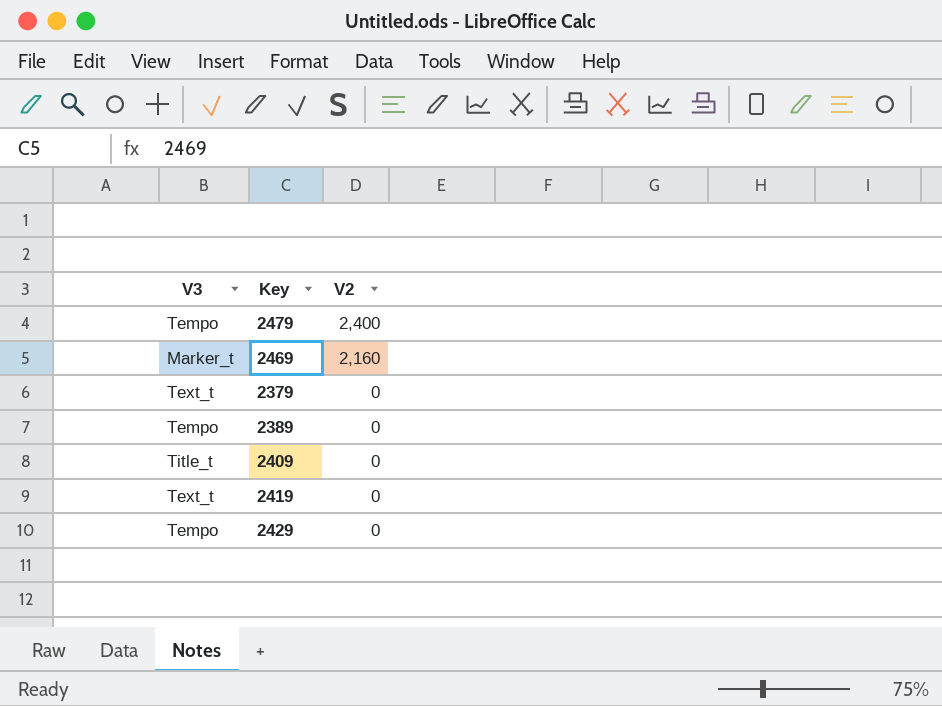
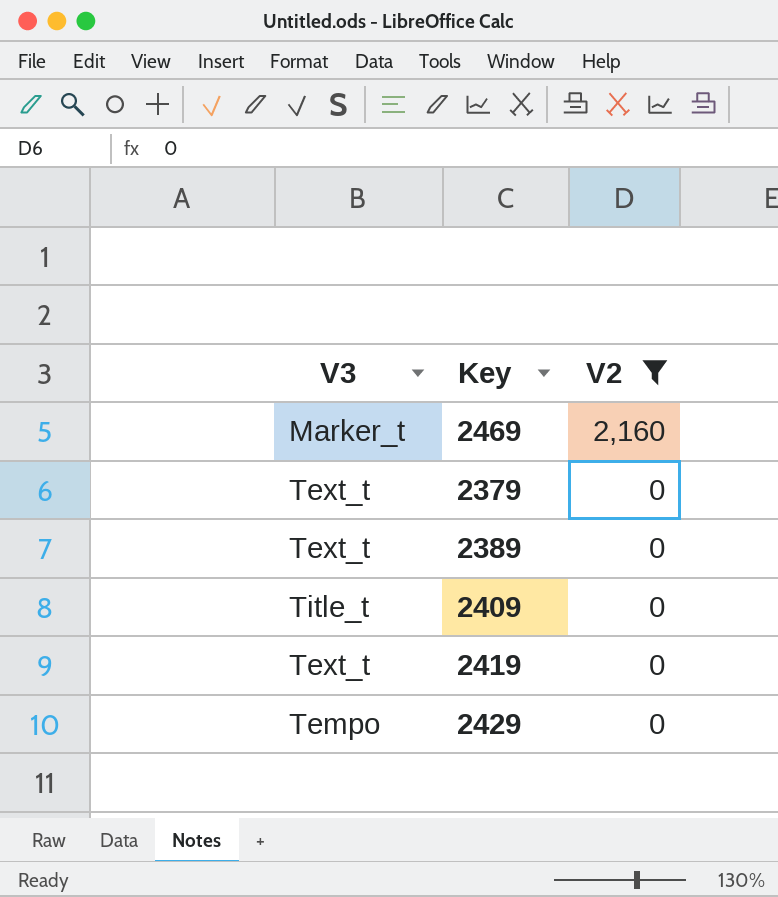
filter: none -> V2 != 2,400
2389 | V3: Tempo -> Text_t

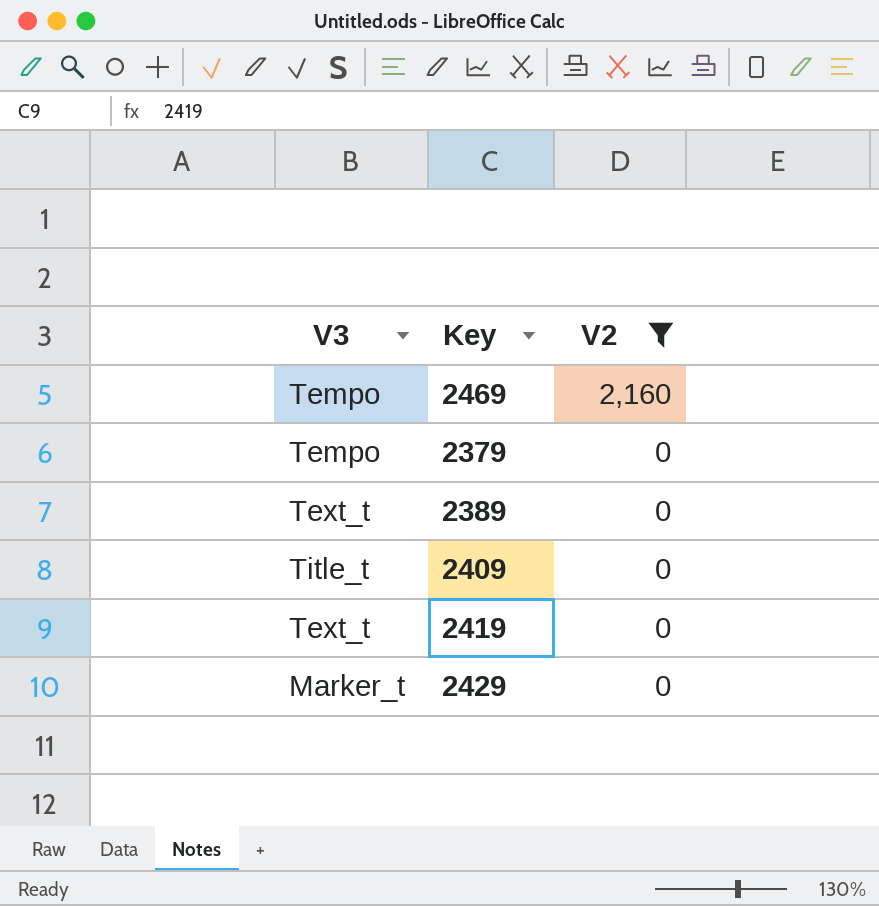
2469 | V3: Marker_t -> Tempo
2379 | V3: Text_t -> Tempo
2429 | V3: Tempo -> Marker_t

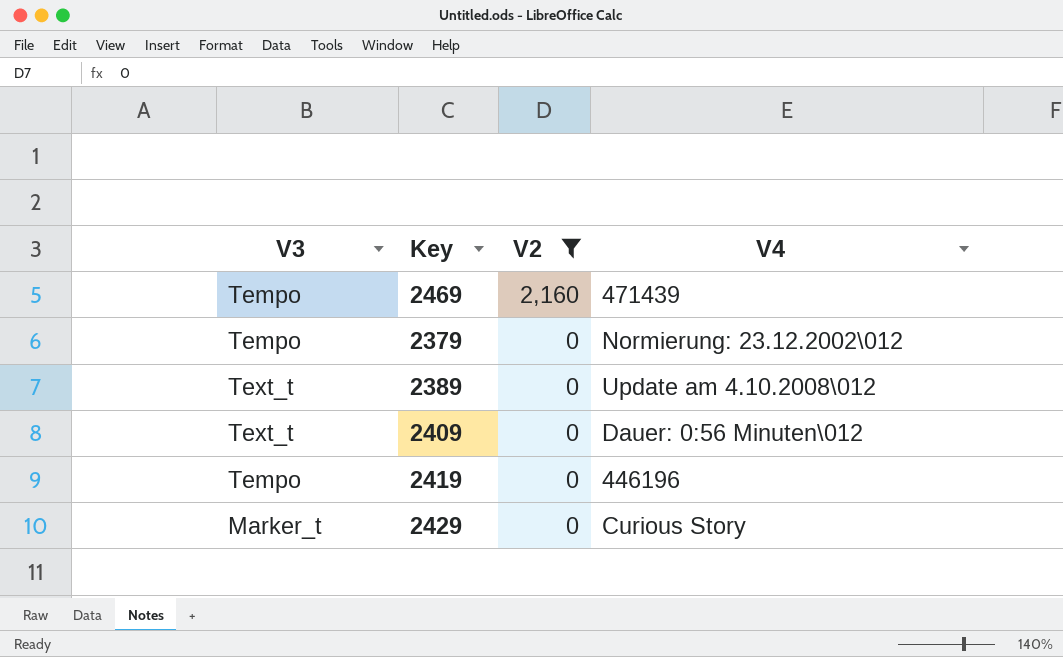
column V4 | position: none -> 4
2409 | V3: Title_t -> Text_t
2419 | V3: Text_t -> Tempo

